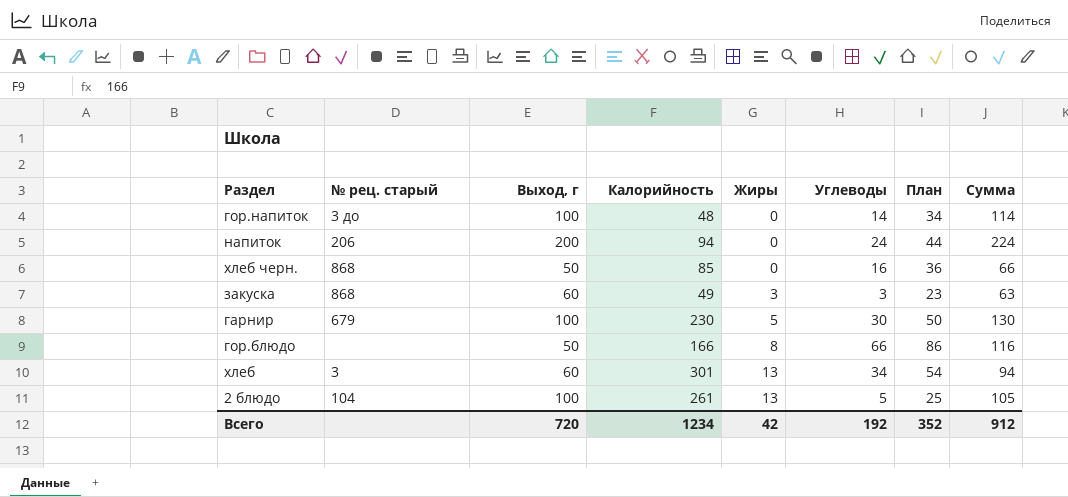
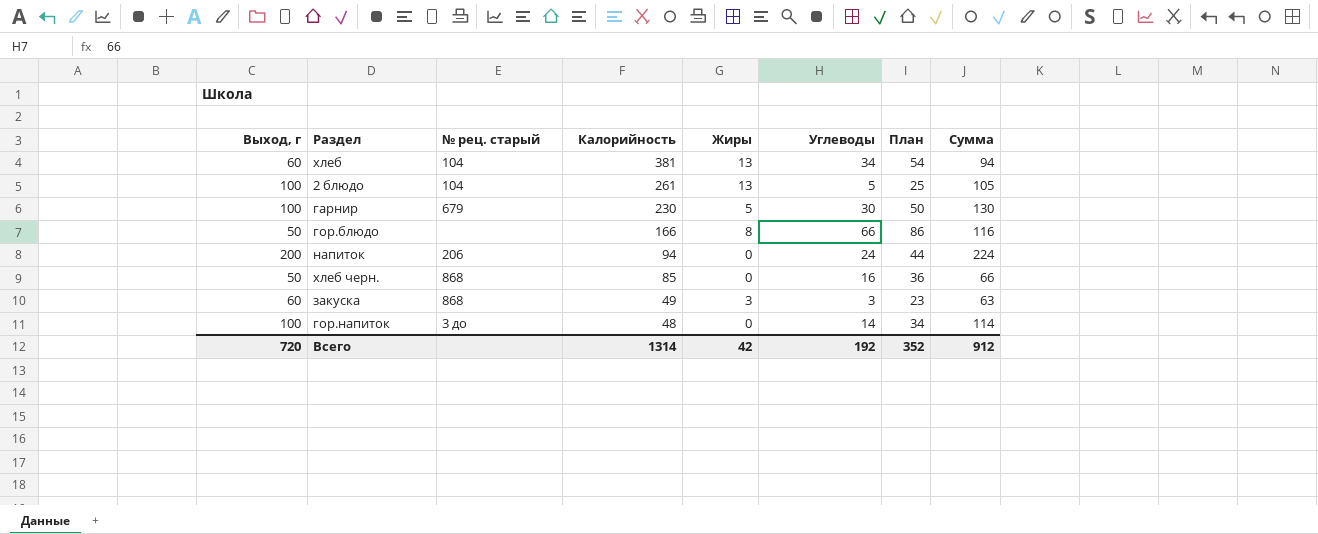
row order: Жиры ascending -> Калорийность descending
column Выход, г | position: 3 -> 1
хлеб | № рец. старый: 3 -> 104
хлеб | Калорийность: 301 -> 381
Всего | Калорийность: 1234 -> 1314

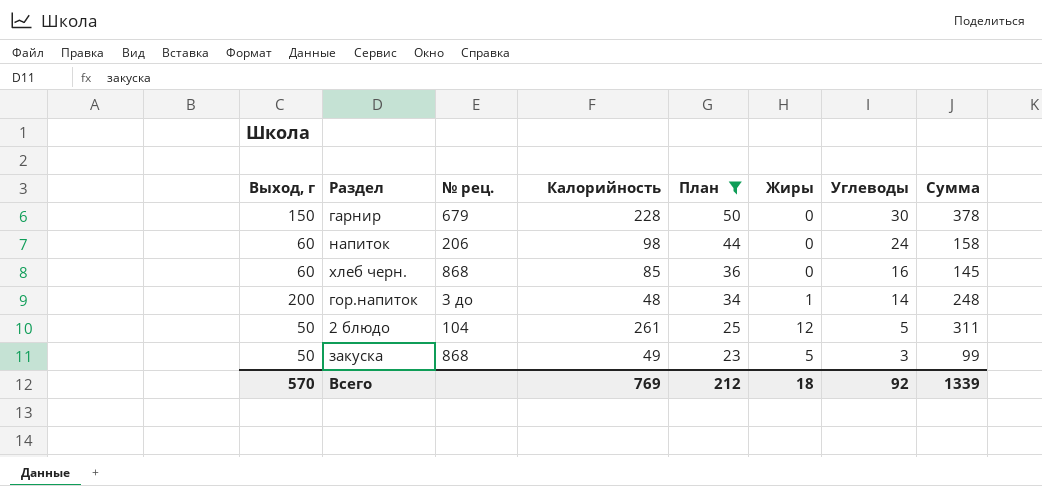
filter: none -> План <= 50
row order: Калорийность descending -> План descending
column name: № рец. старый -> № рец.
column План | position: 7 -> 5
column Сумма | formula: [Выход, г] + [Углеводы] -> [Выход, г] + [Калорийность]
гарнир | Выход, г: 100 -> 150
гарнир | Калорийность: 230 -> 228
гарнир | Жиры: 5 -> 0
напиток | Выход, г: 200 -> 60
напиток | Калорийность: 94 -> 98
хлеб черн. | Выход, г: 50 -> 60
гор.напиток | Выход, г: 100 -> 200
гор.напиток | Жиры: 0 -> 1
2 блюдо | Выход, г: 100 -> 50
2 блюдо | Жиры: 13 -> 12
закуска | Выход, г: 60 -> 50
закуска | Жиры: 3 -> 5
Всего | Выход, г: 720 -> 570
Всего | Калорийность: 1314 -> 769
Всего | План: 352 -> 212
Всего | Жиры: 42 -> 18
Всего | Углеводы: 192 -> 92
Всего | Сумма: 912 -> 1339

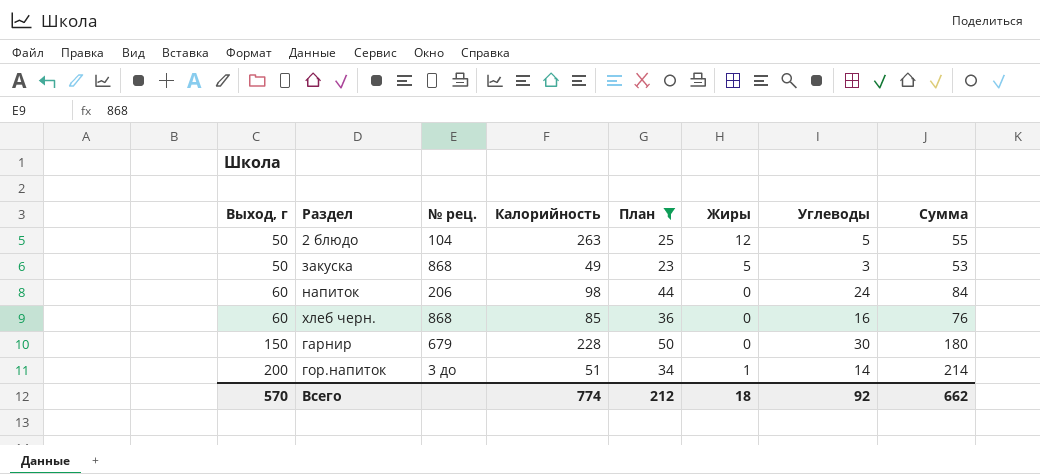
row order: План descending -> Выход, г ascending
column Сумма | formula: [Выход, г] + [Калорийность] -> [Выход, г] + [Углеводы]
2 блюдо | Калорийность: 261 -> 263
гор.напиток | Калорийность: 48 -> 51
Всего | Калорийность: 769 -> 774
Всего | Сумма: 1339 -> 662

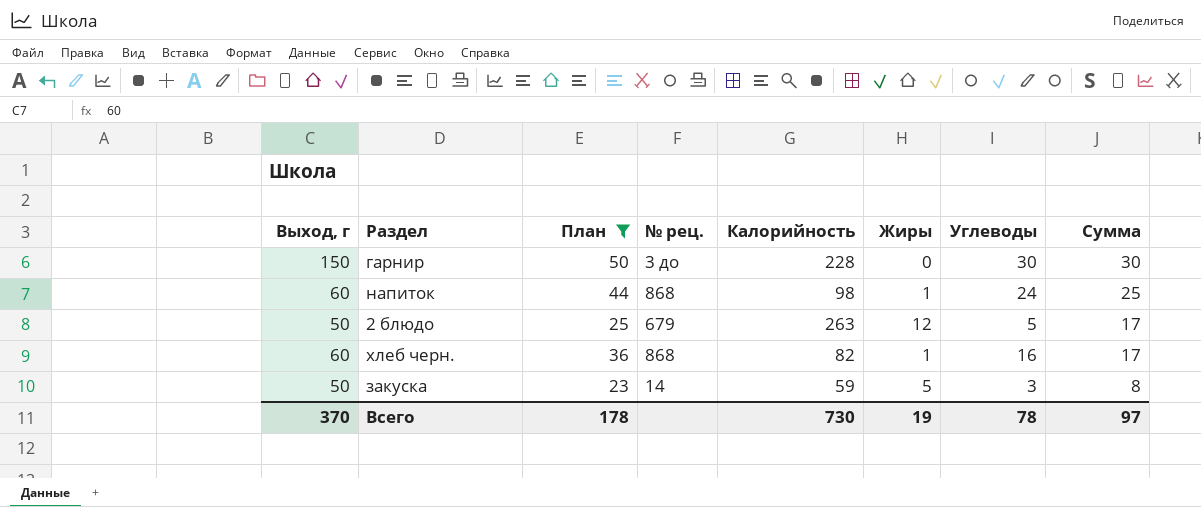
row order: Выход, г ascending -> Сумма descending
column План | position: 5 -> 3
column Сумма | formula: [Выход, г] + [Углеводы] -> [Жиры] + [Углеводы]
row гор.напиток: 200 | 3 до | 51 | 34 | 1 | 14 | 214 -> none
гарнир | № рец.: 679 -> 3 до
напиток | № рец.: 206 -> 868
напиток | Жиры: 0 -> 1
2 блюдо | № рец.: 104 -> 679
хлеб черн. | Калорийность: 85 -> 82
хлеб черн. | Жиры: 0 -> 1
закуска | № рец.: 868 -> 14
закуска | Калорийность: 49 -> 59
Всего | Выход, г: 570 -> 370
Всего | План: 212 -> 178
Всего | Калорийность: 774 -> 730
Всего | Жиры: 18 -> 19
Всего | Углеводы: 92 -> 78
Всего | Сумма: 662 -> 97

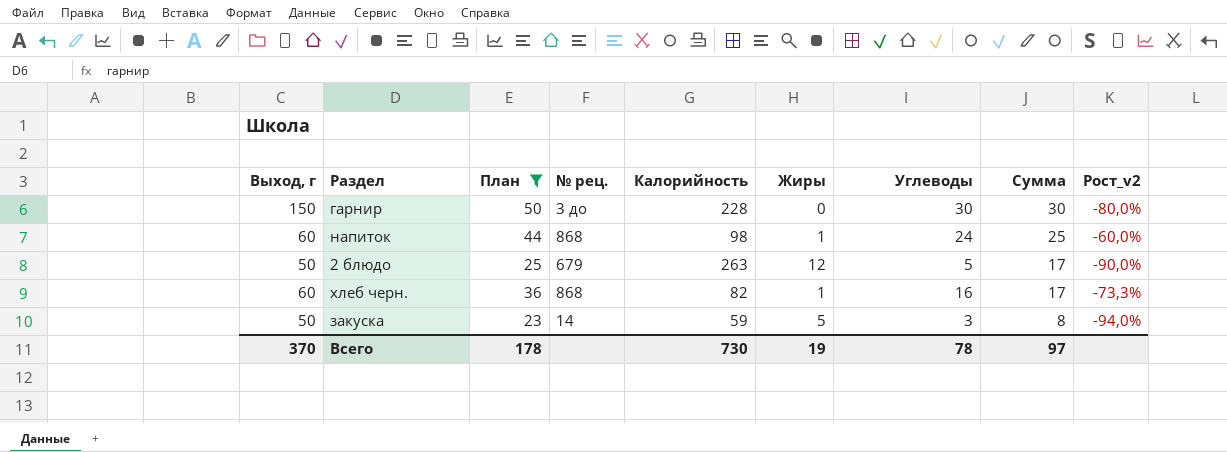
column Рост_v2 | formula: none -> ([Углеводы] - [Выход, г]) / [Выход, г]

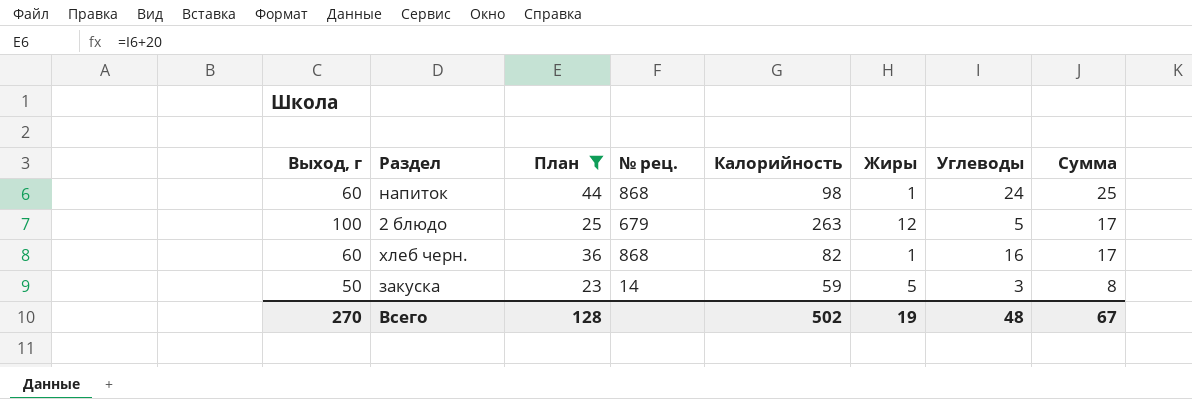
column Рост_v2 | formula: ([Углеводы] - [Выход, г]) / [Выход, г] -> none
row гарнир: 150 | 50 | 3 до | 228 | 0 | 30 | 30 | -80,0% -> none
2 блюдо | Выход, г: 50 -> 100
Всего | Выход, г: 370 -> 270
Всего | План: 178 -> 128
Всего | Калорийность: 730 -> 502
Всего | Углеводы: 78 -> 48
Всего | Сумма: 97 -> 67

